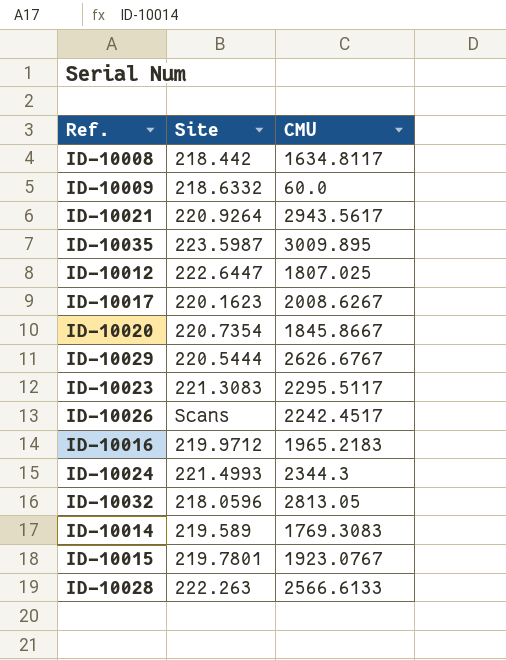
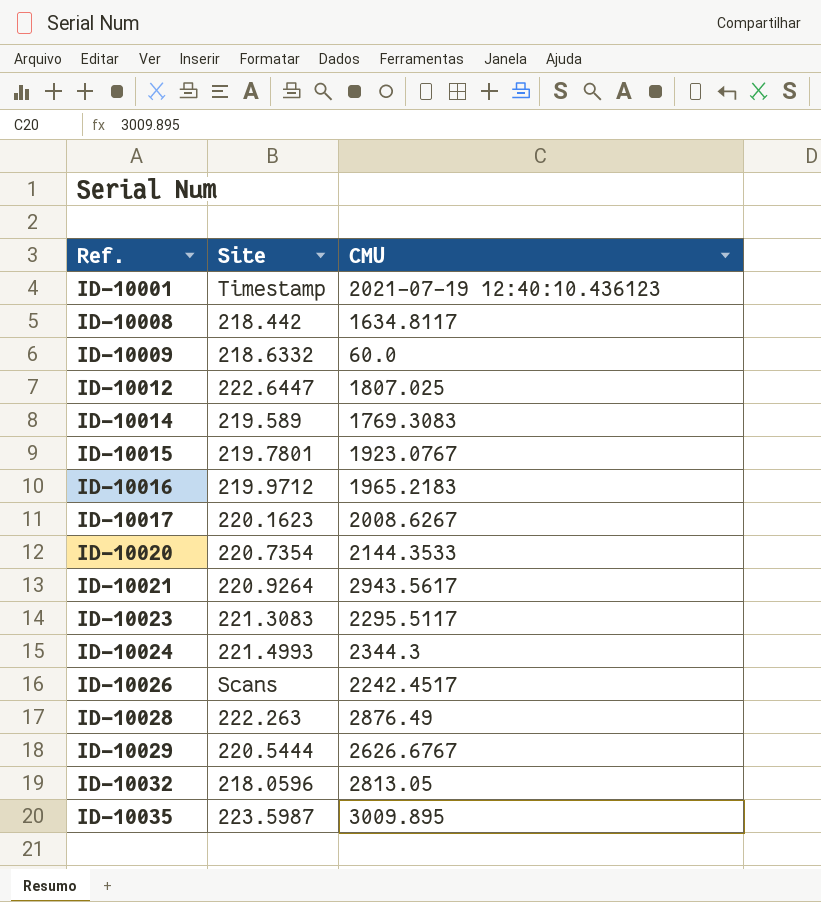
row order: none -> Ref. ascending
row ID-10001: none -> Timestamp | 2021-07-19 12:40:10.436123
ID-10020 | CMU: 1845.8667 -> 2144.3533
ID-10028 | CMU: 2566.6133 -> 2876.49

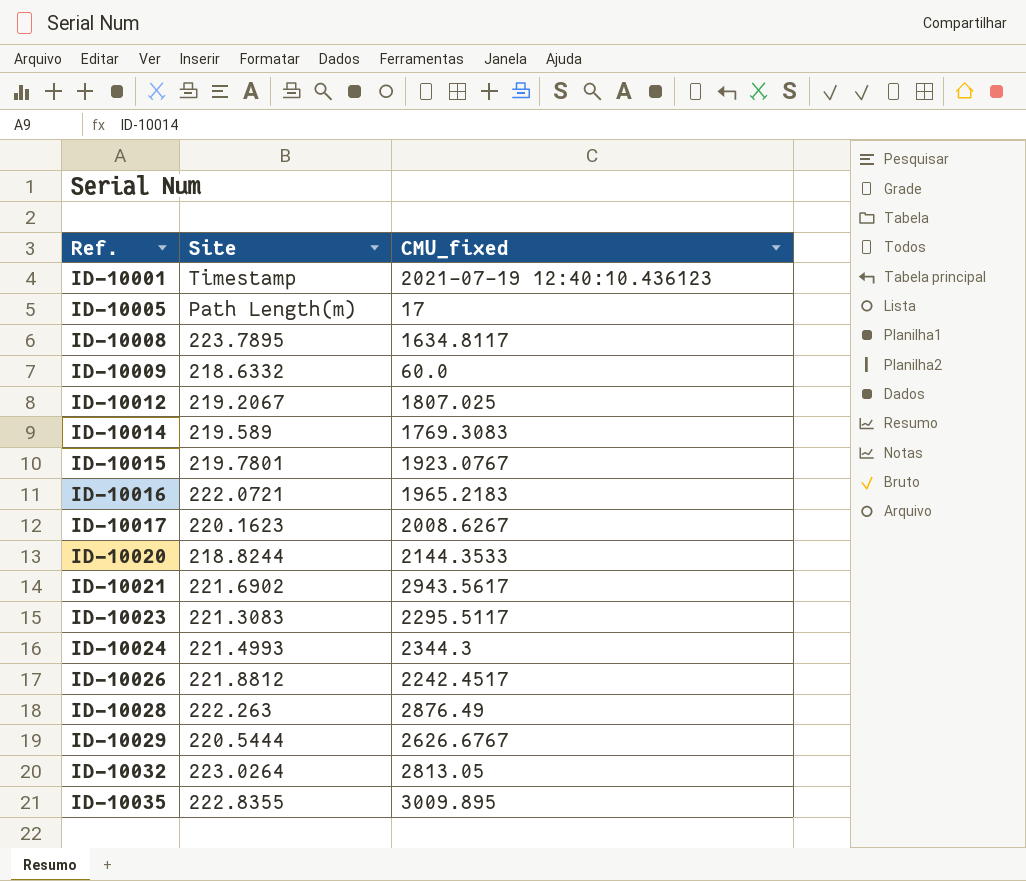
column name: CMU -> CMU_fixed
row ID-10005: none -> Path Length(m) | 17
ID-10008 | Site: 218.442 -> 223.7895
ID-10012 | Site: 222.6447 -> 219.2067
ID-10016 | Site: 219.9712 -> 222.0721
ID-10020 | Site: 220.7354 -> 218.8244
ID-10021 | Site: 220.9264 -> 221.6902
ID-10026 | Site: Scans -> 221.8812
ID-10032 | Site: 218.0596 -> 223.0264
ID-10035 | Site: 223.5987 -> 222.8355

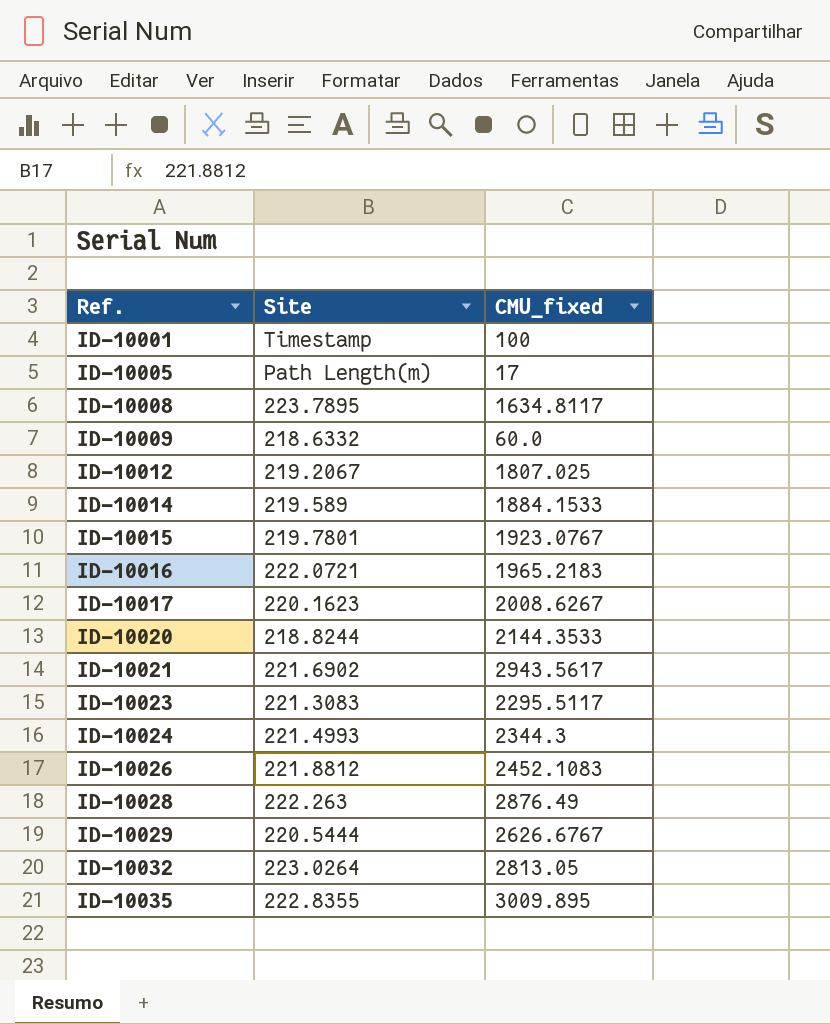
ID-10001 | CMU_fixed: 2021-07-19 12:40:10.436123 -> 100
ID-10014 | CMU_fixed: 1769.3083 -> 1884.1533
ID-10026 | CMU_fixed: 2242.4517 -> 2452.1083

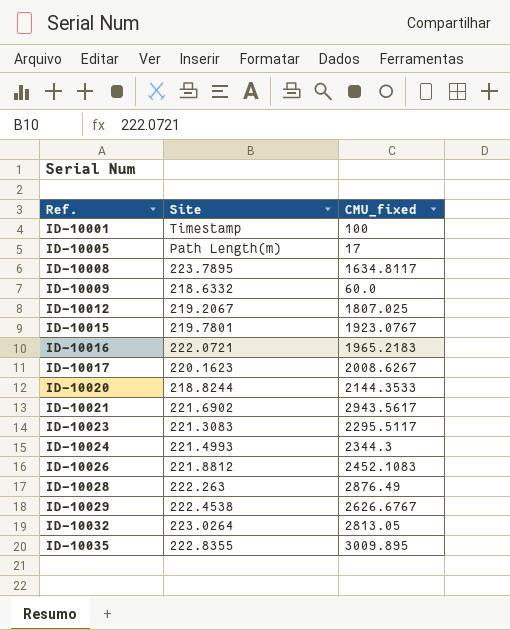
row ID-10014: 219.589 | 1884.1533 -> none
ID-10029 | Site: 220.5444 -> 222.4538

